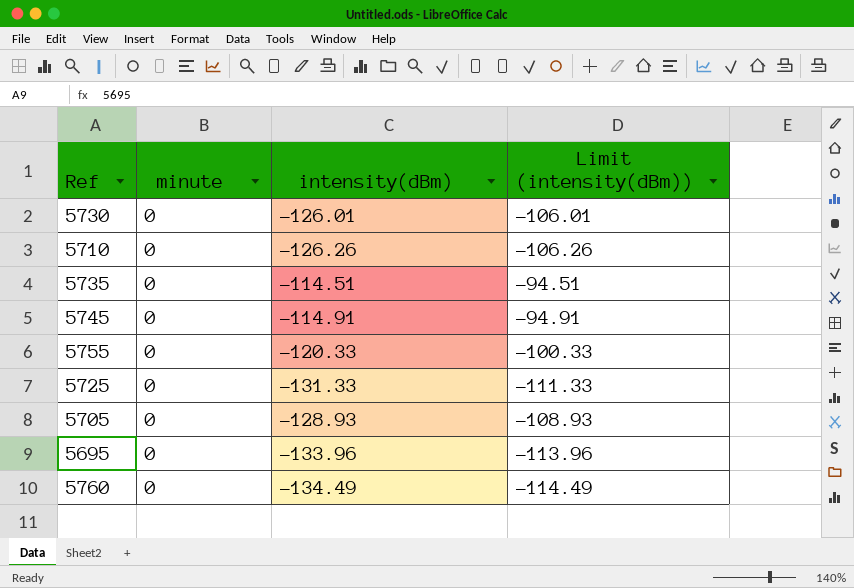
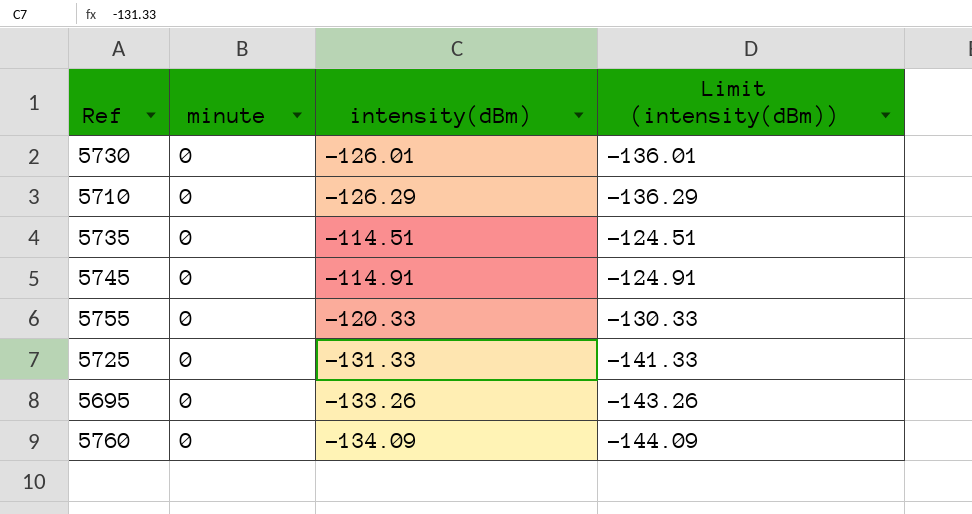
column Limit (intensity(dBm)) | formula: [intensity(dBm)] + 20 -> [intensity(dBm)] - 10
row 5705: 0 | -128.93 | -108.93 -> none
5710 | intensity(dBm): -126.26 -> -126.29
5695 | intensity(dBm): -133.96 -> -133.26
5760 | intensity(dBm): -134.49 -> -134.09

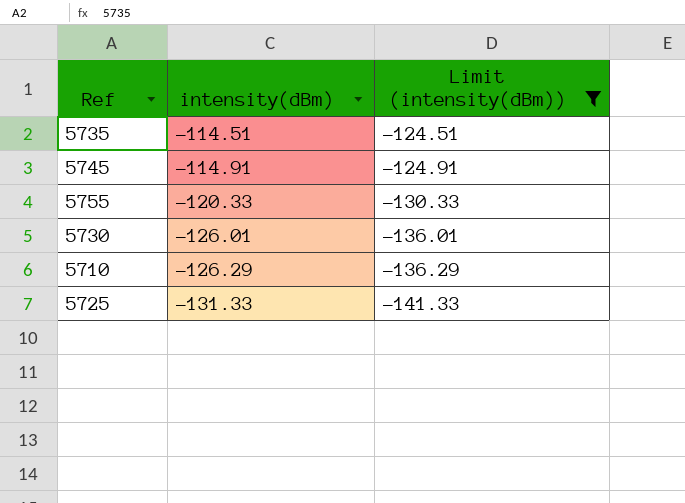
filter: none -> Limit (intensity(dBm)) >= -141.33
row order: none -> intensity(dBm) descending
column minute | position: 2 -> none

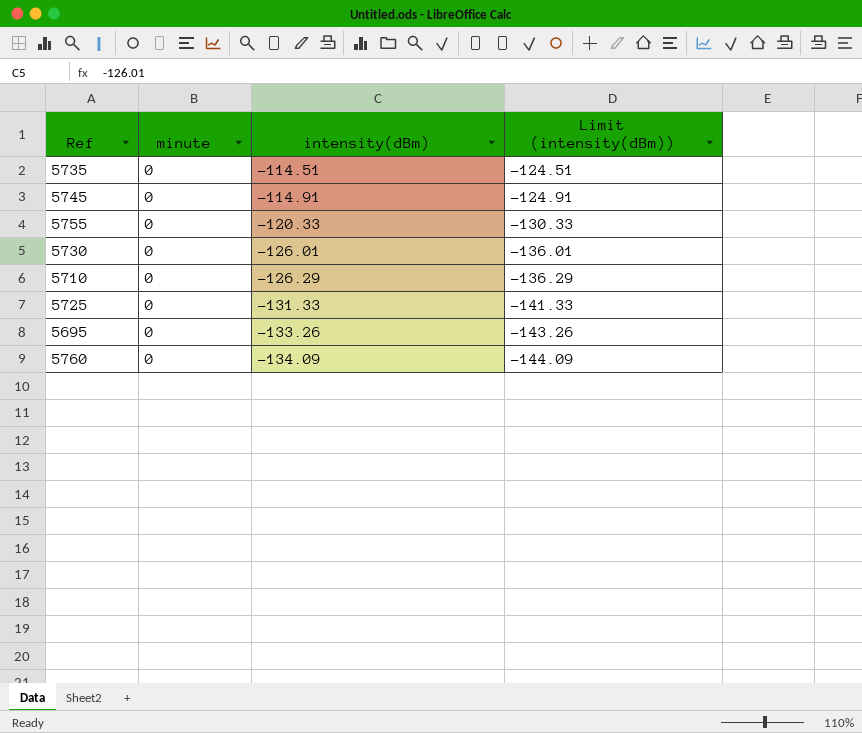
filter: Limit (intensity(dBm)) >= -141.33 -> none
column minute | position: none -> 2

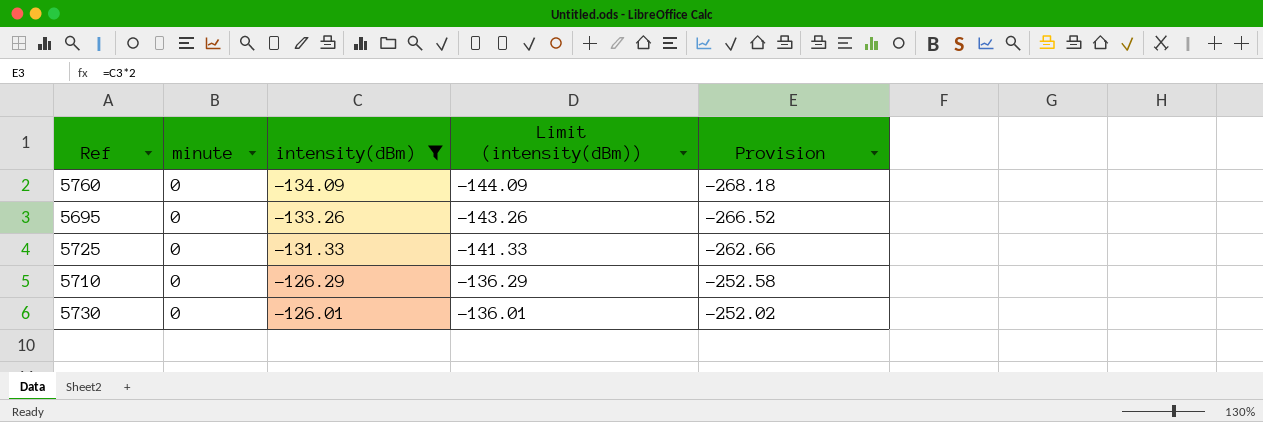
filter: none -> intensity(dBm) <= -126.01
row order: intensity(dBm) descending -> intensity(dBm) ascending
column Provision | formula: none -> [intensity(dBm)] * 2

